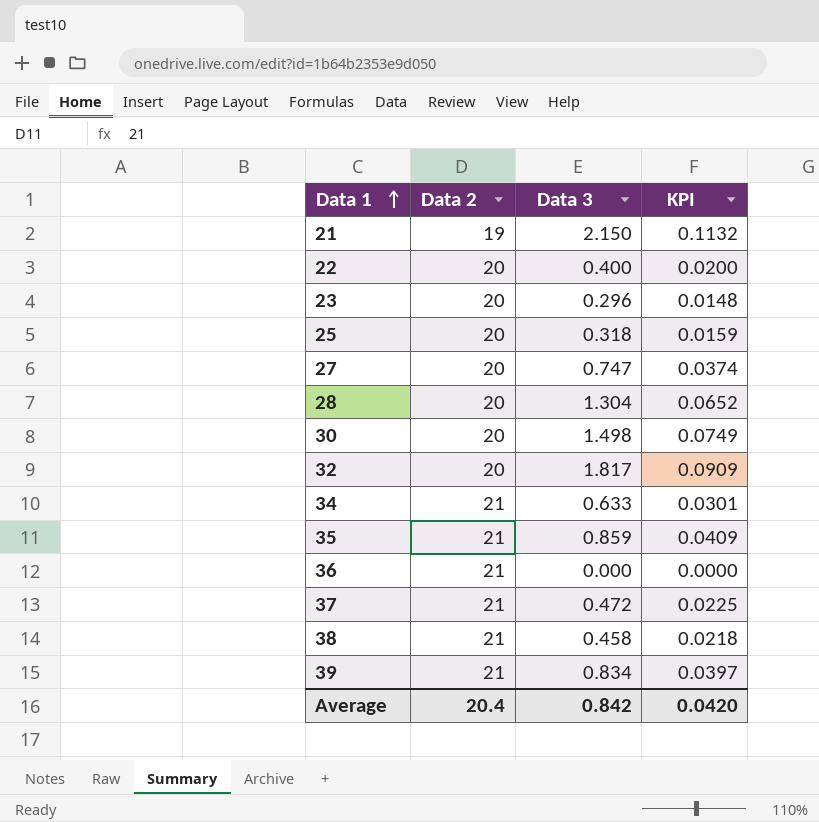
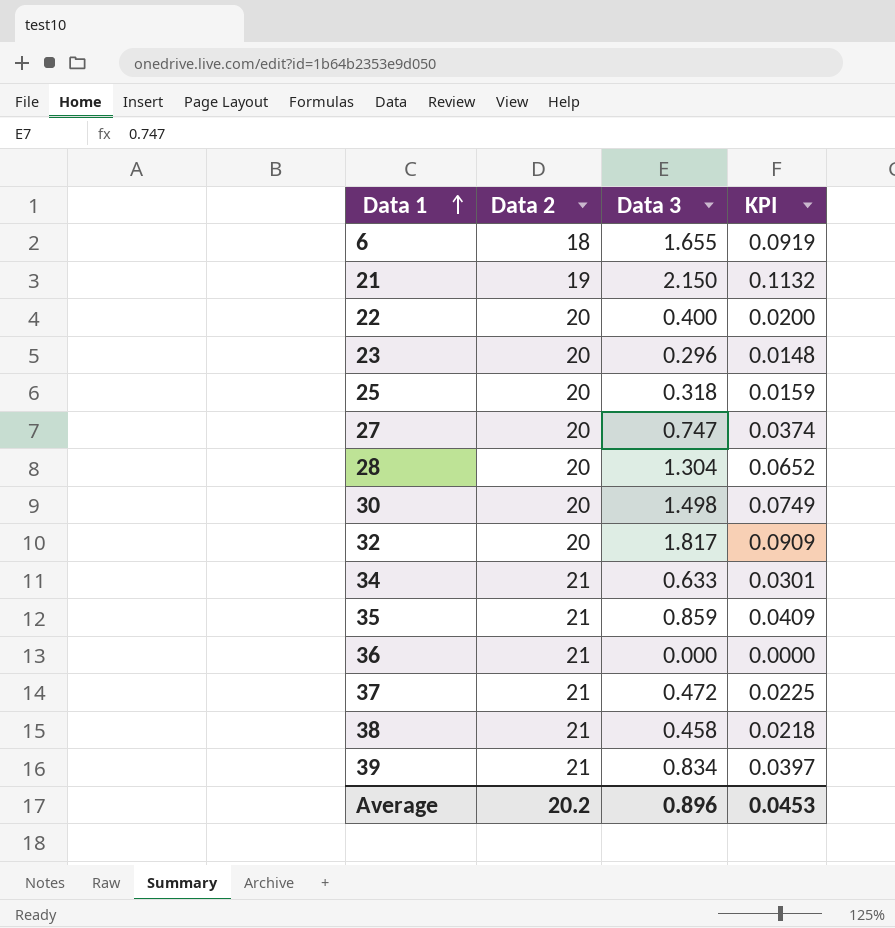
row 6: none -> 18 | 1.655 | 0.0919
Average | Data 2: 20.4 -> 20.2
Average | Data 3: 0.842 -> 0.896
Average | KPI: 0.0420 -> 0.0453

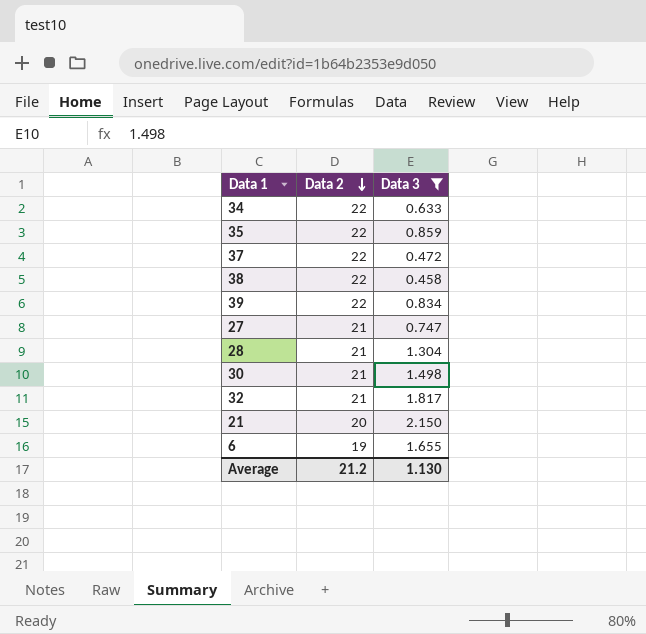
filter: none -> Data 3 >= 0.458
row order: Data 1 ascending -> Data 2 descending
column KPI | formula: [Data 3] / [Data 2] -> none
34 | Data 2: 21 -> 22
35 | Data 2: 21 -> 22
37 | Data 2: 21 -> 22
38 | Data 2: 21 -> 22
39 | Data 2: 21 -> 22
27 | Data 2: 20 -> 21
28 | Data 2: 20 -> 21
30 | Data 2: 20 -> 21
32 | Data 2: 20 -> 21
21 | Data 2: 19 -> 20
6 | Data 2: 18 -> 19
Average | Data 2: 20.2 -> 21.2
Average | Data 3: 0.896 -> 1.130

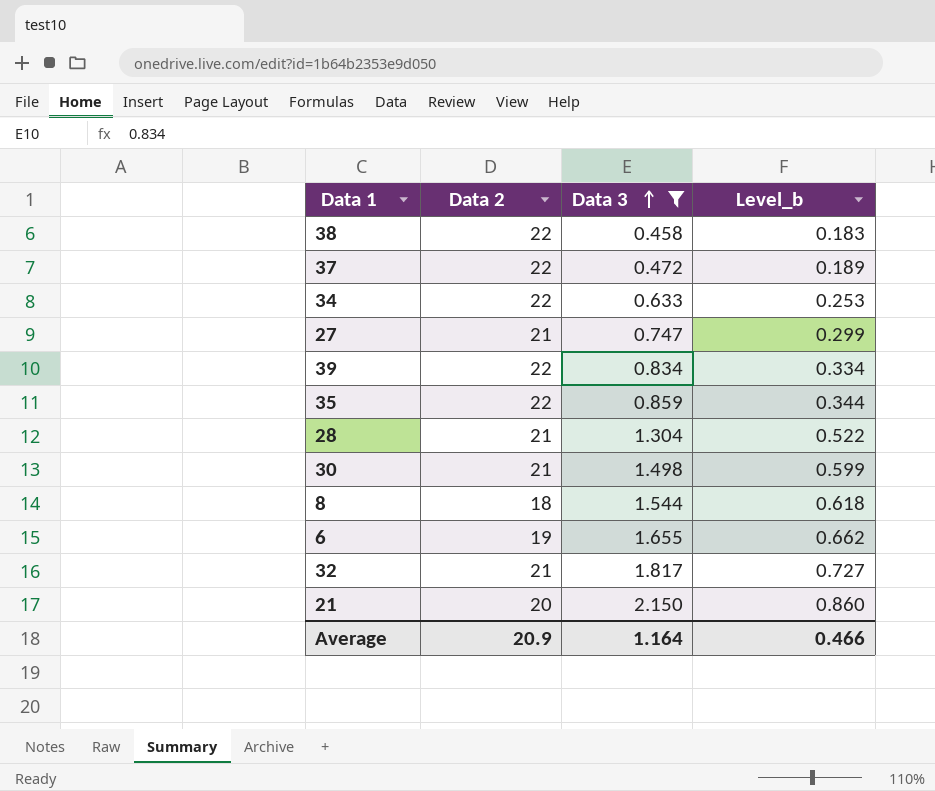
row order: Data 2 descending -> Data 3 ascending
column Level_b | formula: none -> [Data 3] * 0.4
row 8: none -> 18 | 1.544 | 0.618
Average | Data 2: 21.2 -> 20.9
Average | Data 3: 1.130 -> 1.164

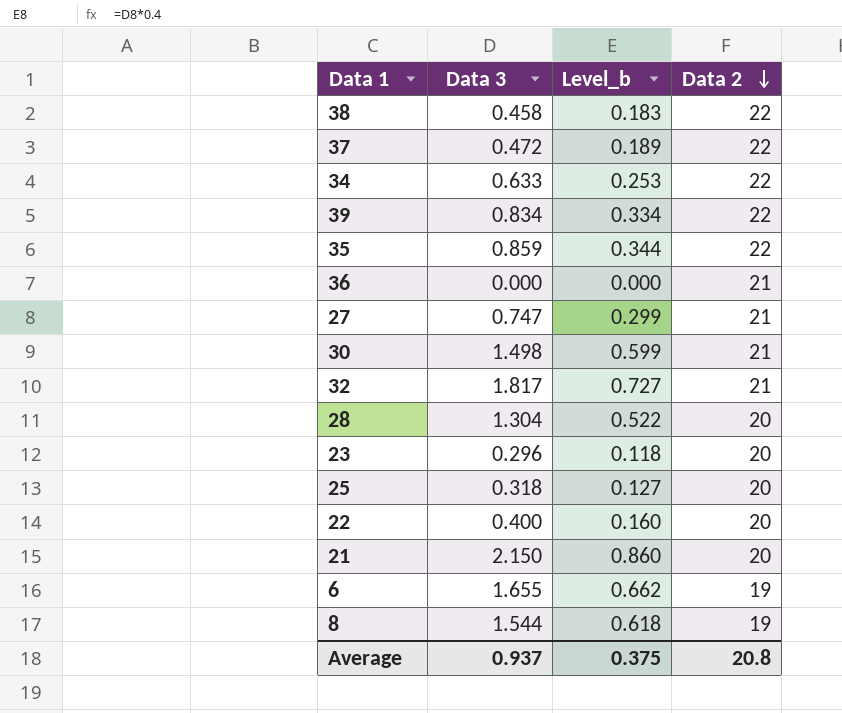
filter: Data 3 >= 0.458 -> none
row order: Data 3 ascending -> Data 2 descending
column Data 2 | position: 2 -> 4
28 | Data 2: 21 -> 20
8 | Data 2: 18 -> 19
Average | Data 3: 1.164 -> 0.937
Average | Level_b: 0.466 -> 0.375
Average | Data 2: 20.9 -> 20.8

